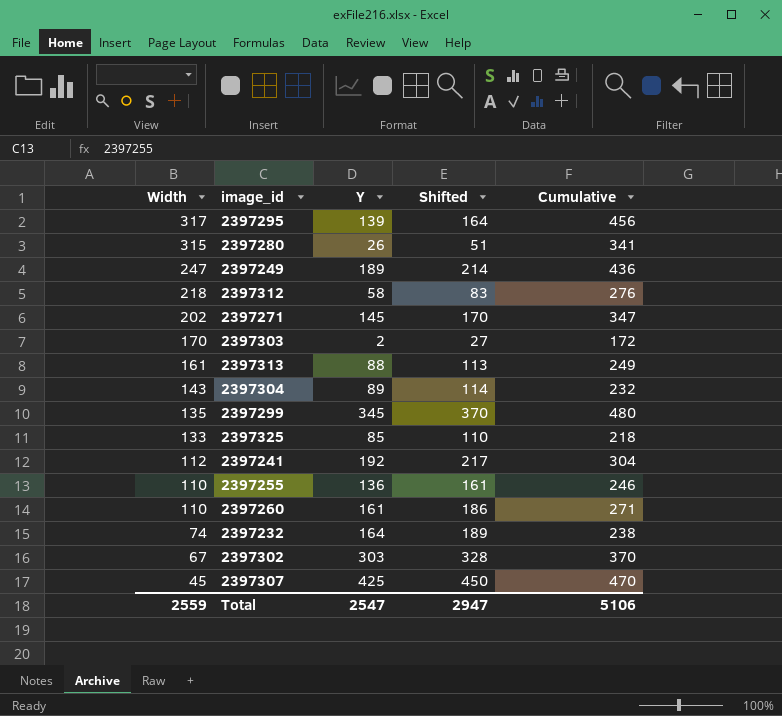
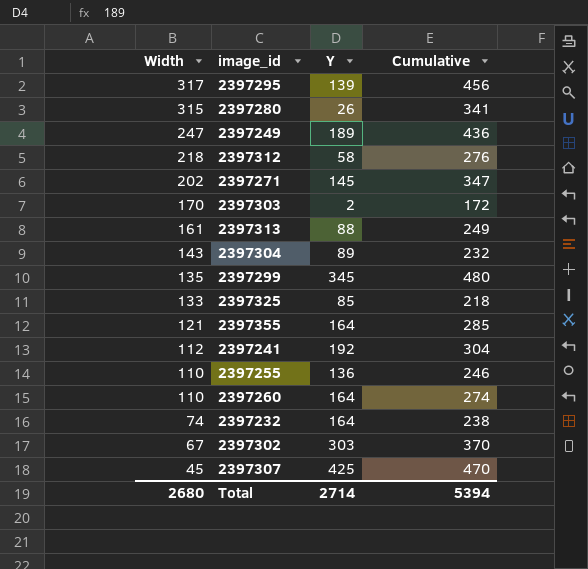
column Shifted | formula: [Y] + 25 -> none
row 2397355: none -> 121 | 164 | 285
2397260 | Y: 161 -> 164
2397260 | Cumulative: 271 -> 274
Total | Width: 2559 -> 2680
Total | Y: 2547 -> 2714
Total | Cumulative: 5106 -> 5394

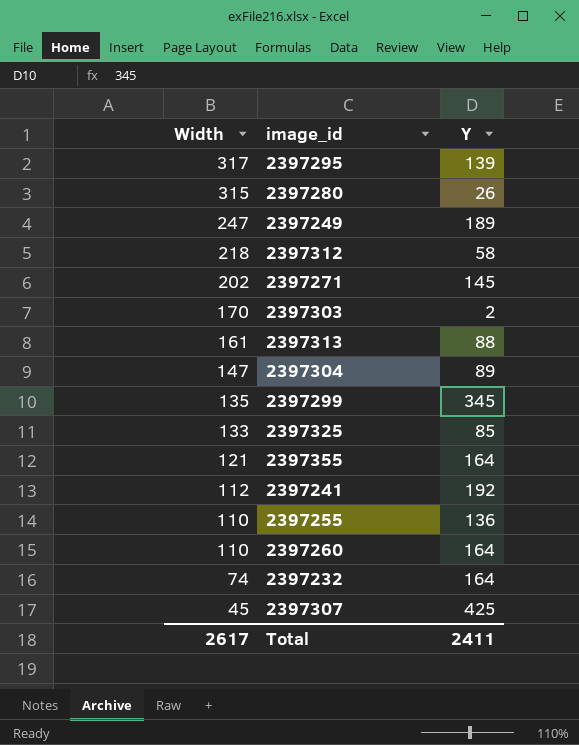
column Cumulative | formula: [Width] + [Y] -> none
row 2397302: 67 | 303 | 370 -> none
2397304 | Width: 143 -> 147
Total | Width: 2680 -> 2617
Total | Y: 2714 -> 2411

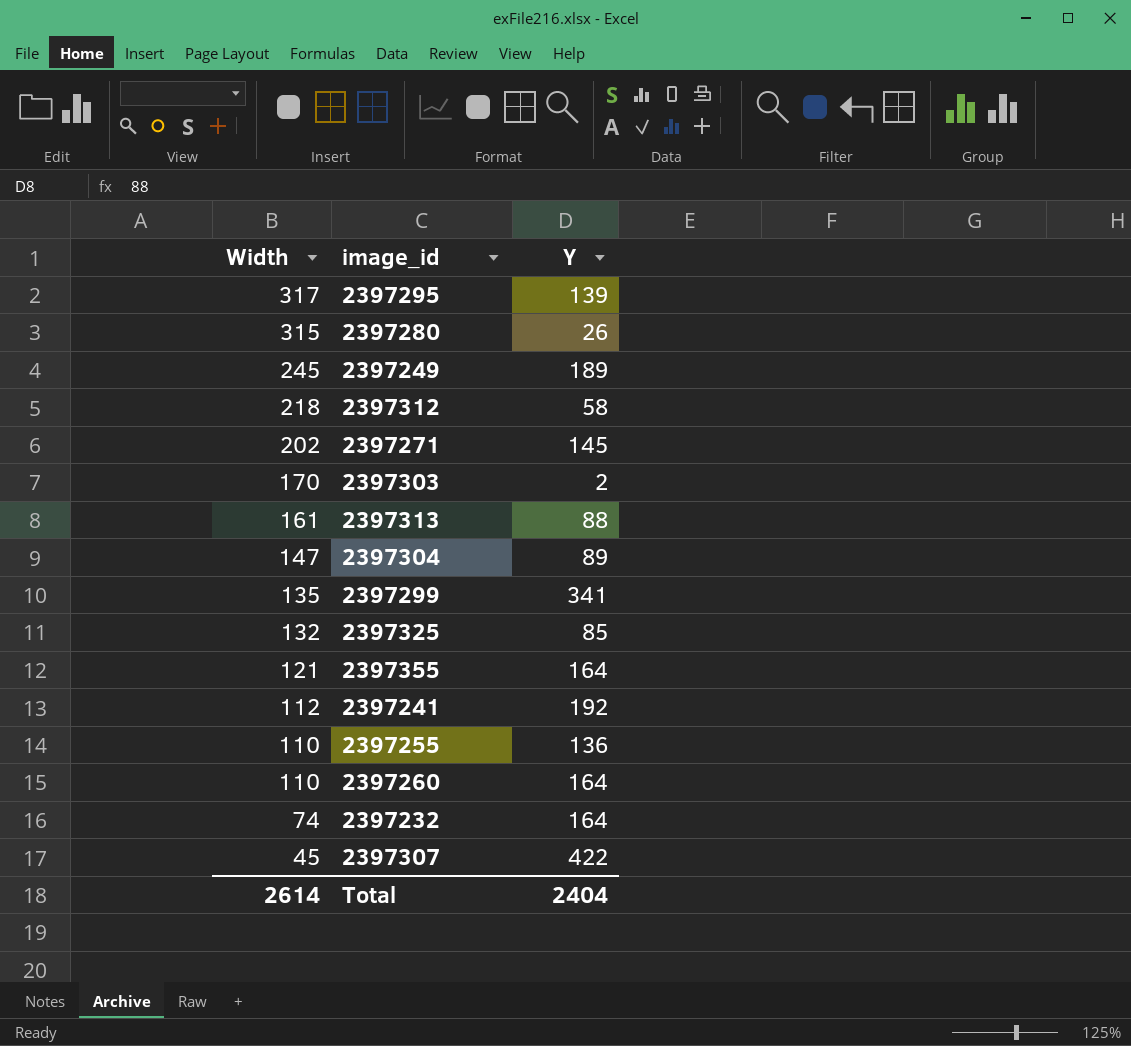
2397249 | Width: 247 -> 245
2397299 | Y: 345 -> 341
2397325 | Width: 133 -> 132
2397307 | Y: 425 -> 422
Total | Width: 2617 -> 2614
Total | Y: 2411 -> 2404

